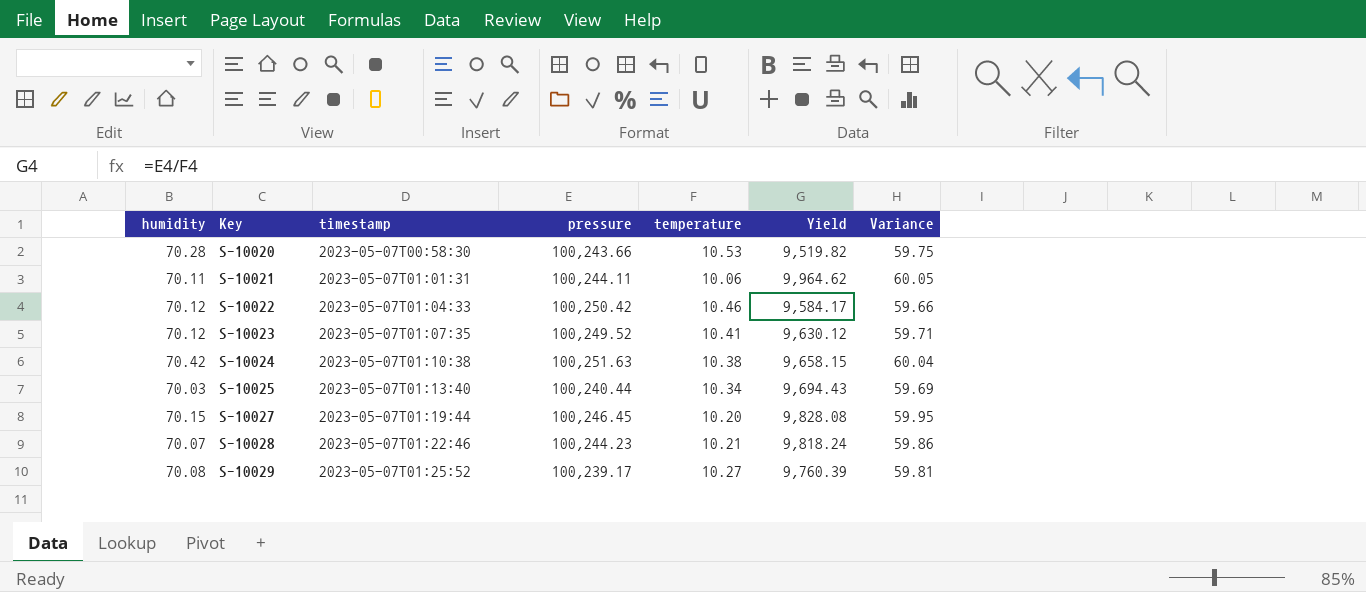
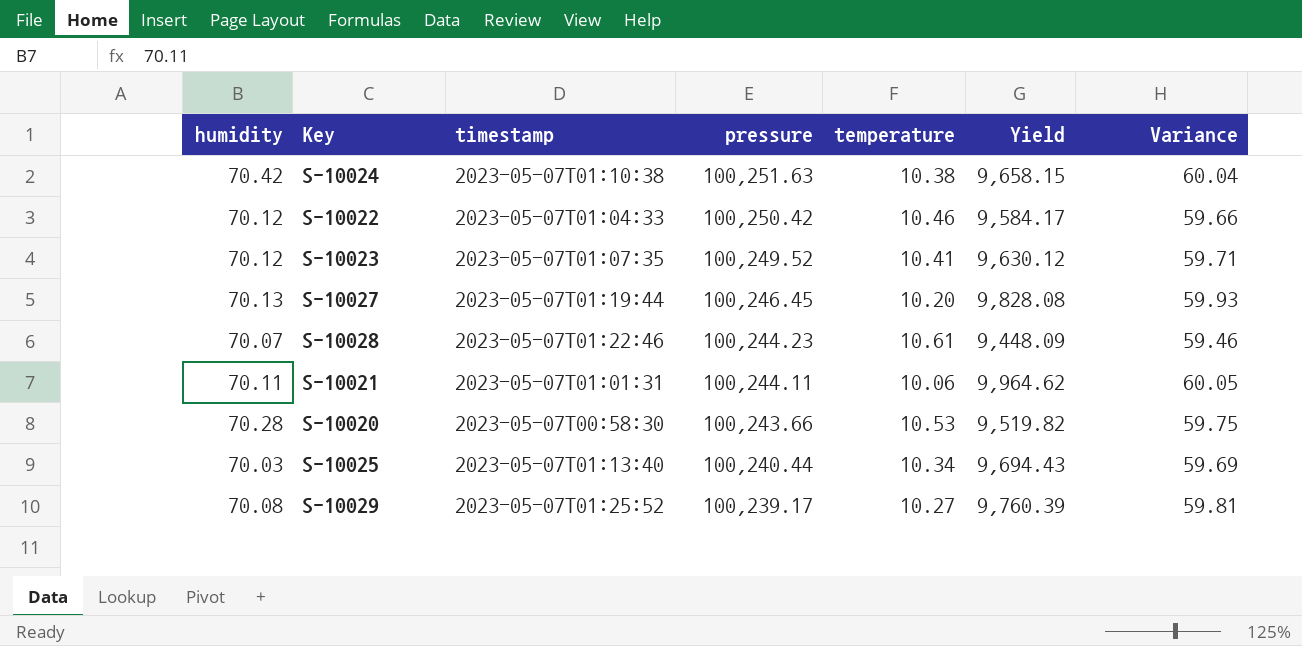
row order: Key ascending -> pressure descending
S-10027 | humidity: 70.15 -> 70.13
S-10027 | Variance: 59.95 -> 59.93
S-10028 | temperature: 10.21 -> 10.61
S-10028 | Yield: 9,818.24 -> 9,448.09
S-10028 | Variance: 59.86 -> 59.46

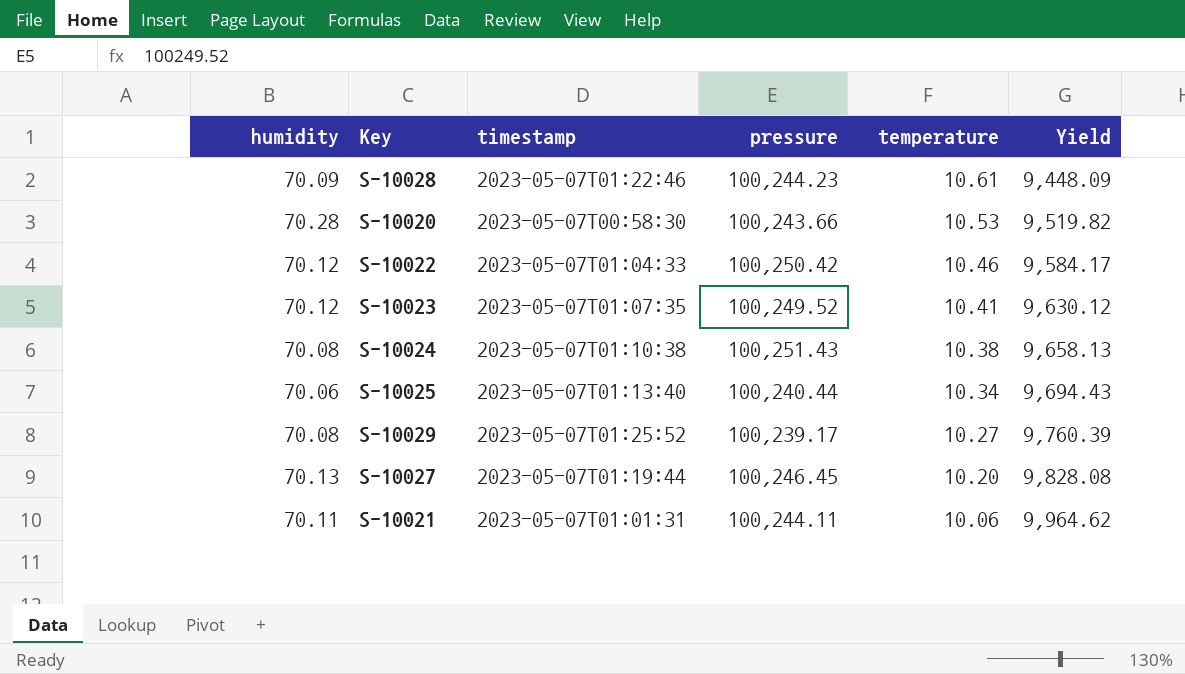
row order: pressure descending -> temperature descending
column Variance | formula: [humidity] - [temperature] -> none
S-10028 | humidity: 70.07 -> 70.09
S-10024 | humidity: 70.42 -> 70.08
S-10024 | pressure: 100,251.63 -> 100,251.43
S-10024 | Yield: 9,658.15 -> 9,658.13
S-10025 | humidity: 70.03 -> 70.06

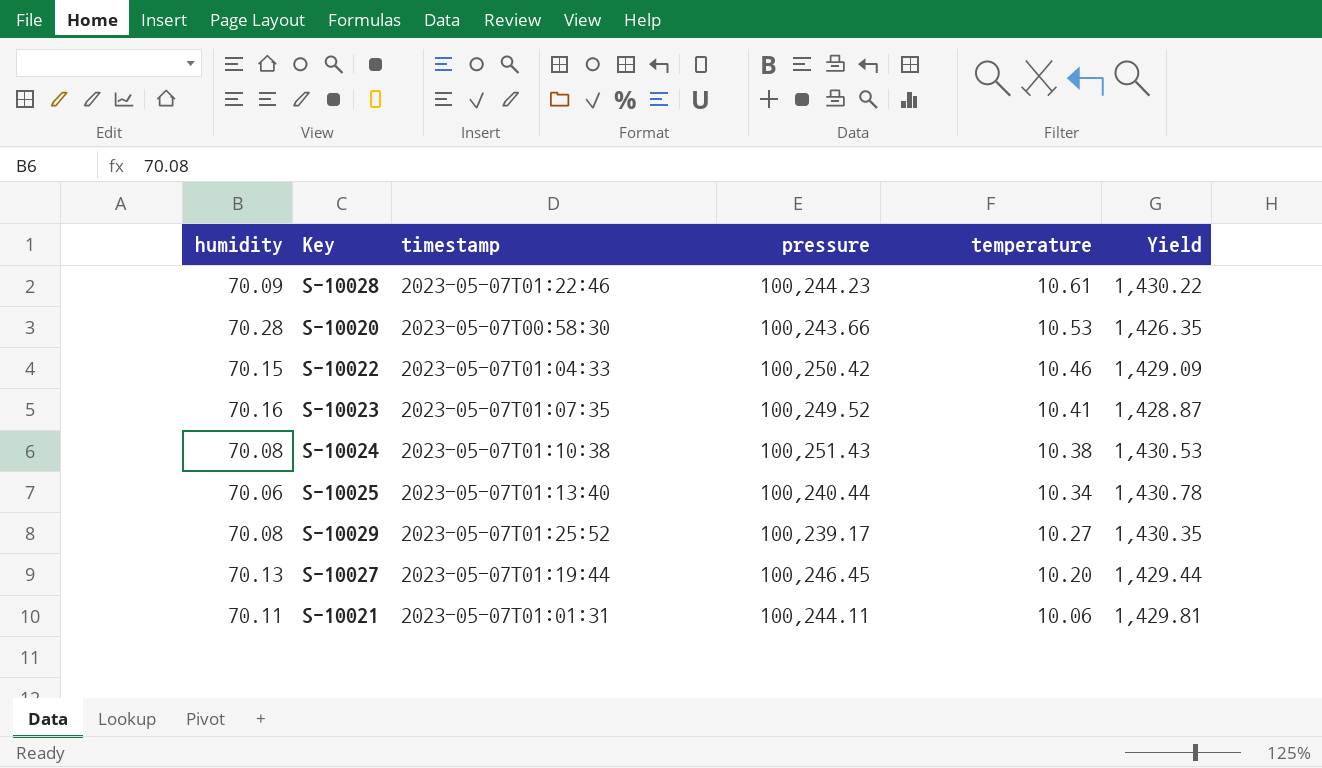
column Yield | formula: [pressure] / [temperature] -> [pressure] / [humidity]
S-10022 | humidity: 70.12 -> 70.15
S-10023 | humidity: 70.12 -> 70.16

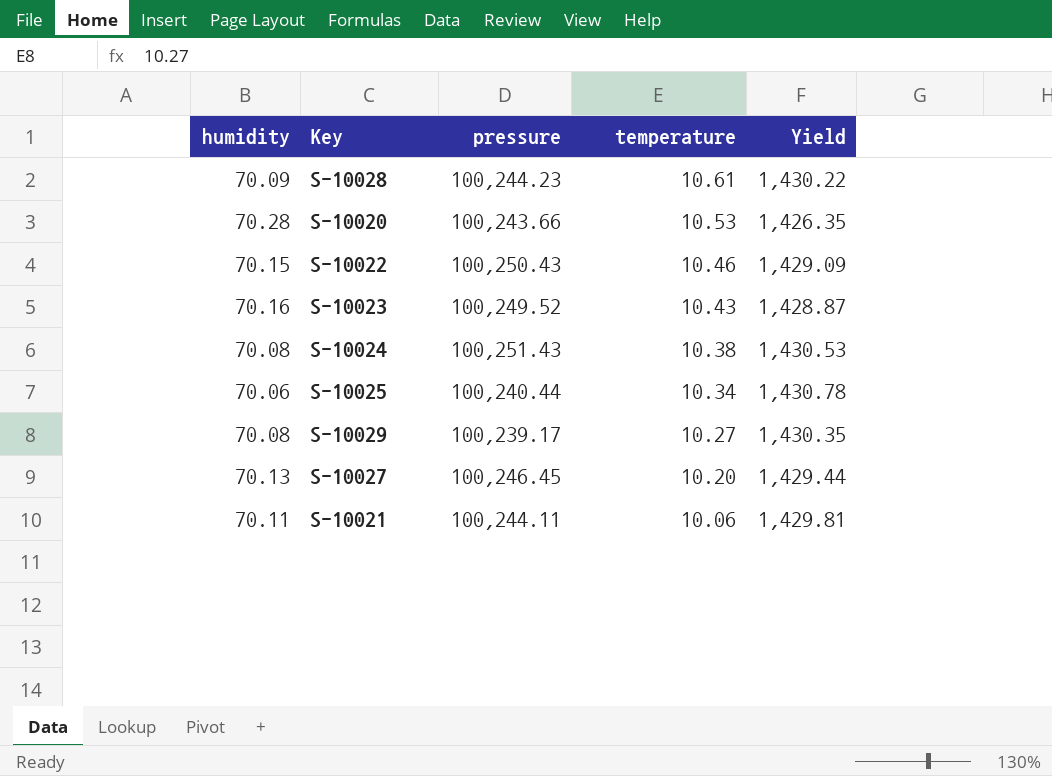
column timestamp | position: 3 -> none
S-10022 | pressure: 100,250.42 -> 100,250.43
S-10023 | temperature: 10.41 -> 10.43

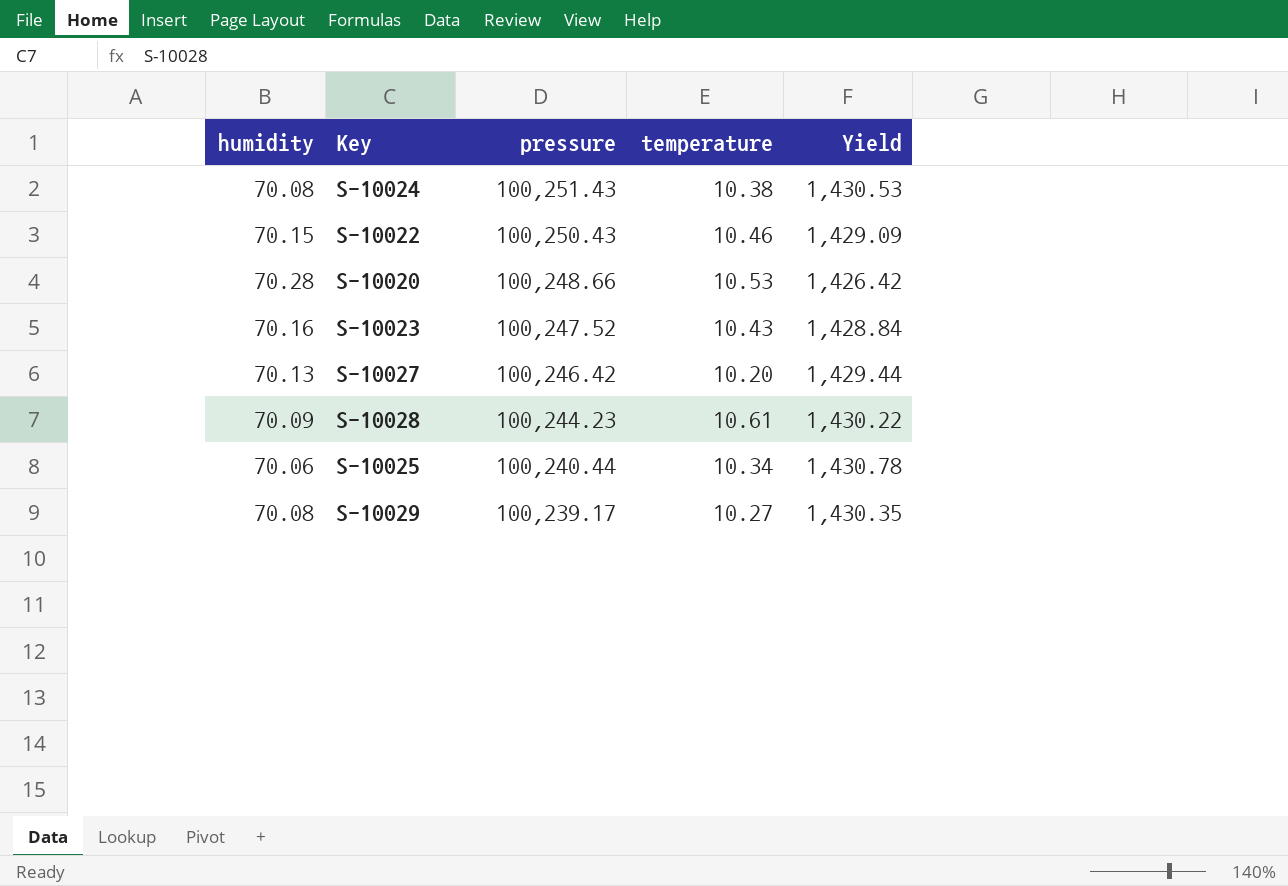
row order: temperature descending -> pressure descending
row S-10021: 70.11 | 100,244.11 | 10.06 | 1,429.81 -> none
S-10020 | pressure: 100,243.66 -> 100,248.66
S-10020 | Yield: 1,426.35 -> 1,426.42
S-10023 | pressure: 100,249.52 -> 100,247.52
S-10023 | Yield: 1,428.87 -> 1,428.84
S-10027 | pressure: 100,246.45 -> 100,246.42

